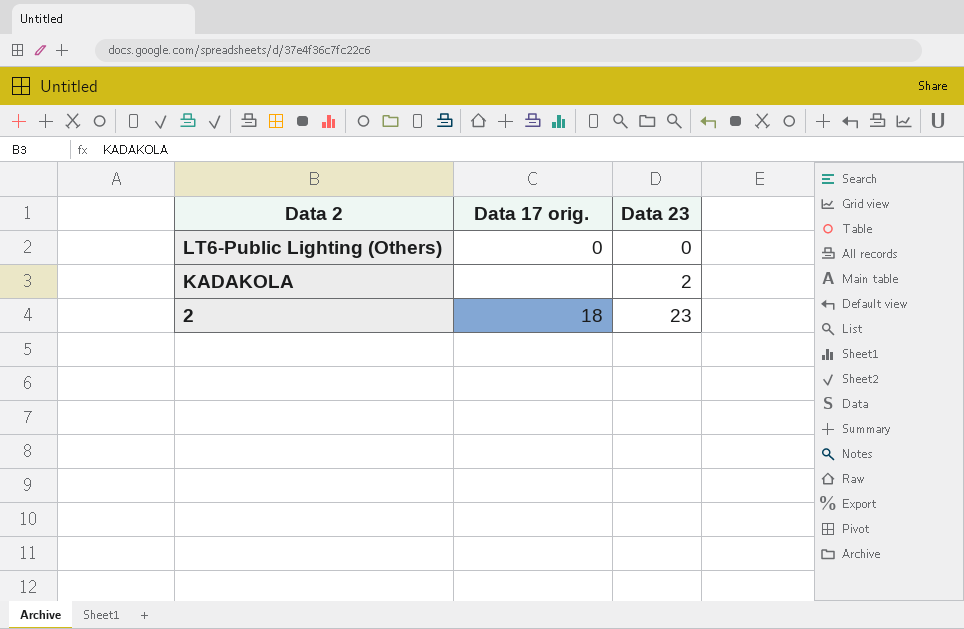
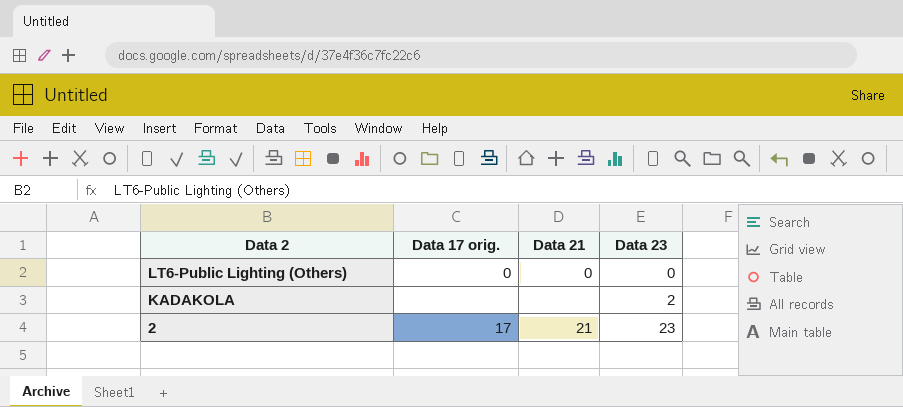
column Data 21 | position: none -> 3
2 | Data 17 orig.: 18 -> 17

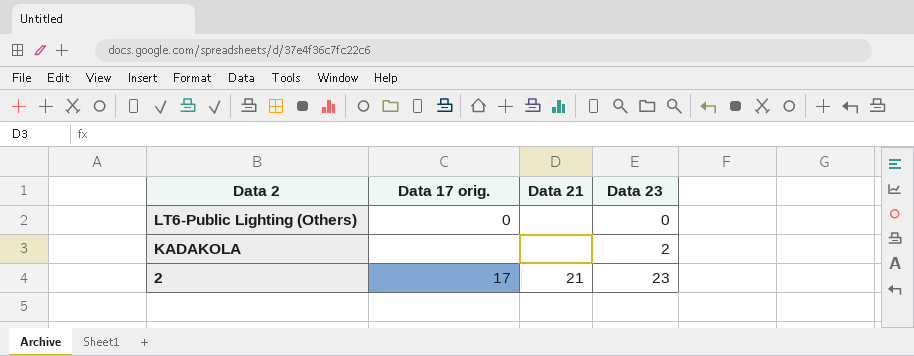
LT6-Public Lighting (Others) | Data 21: 0 -> none

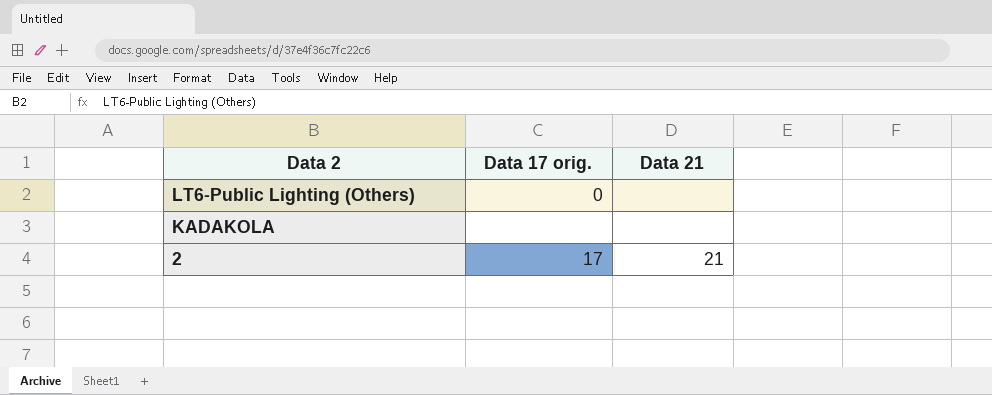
column Data 23 | position: 4 -> none

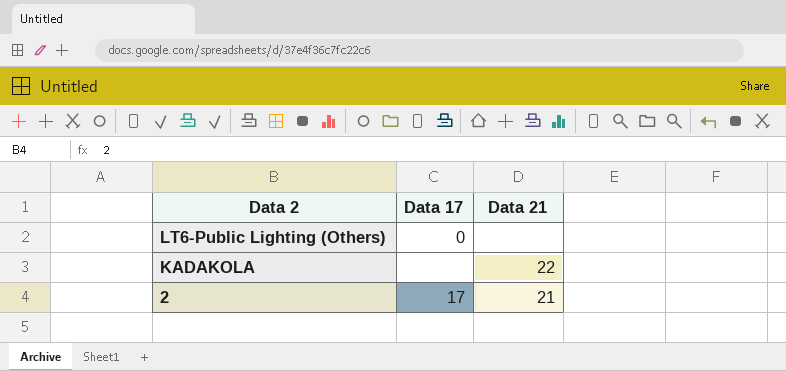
column name: Data 17 orig. -> Data 17
KADAKOLA | Data 21: none -> 22

